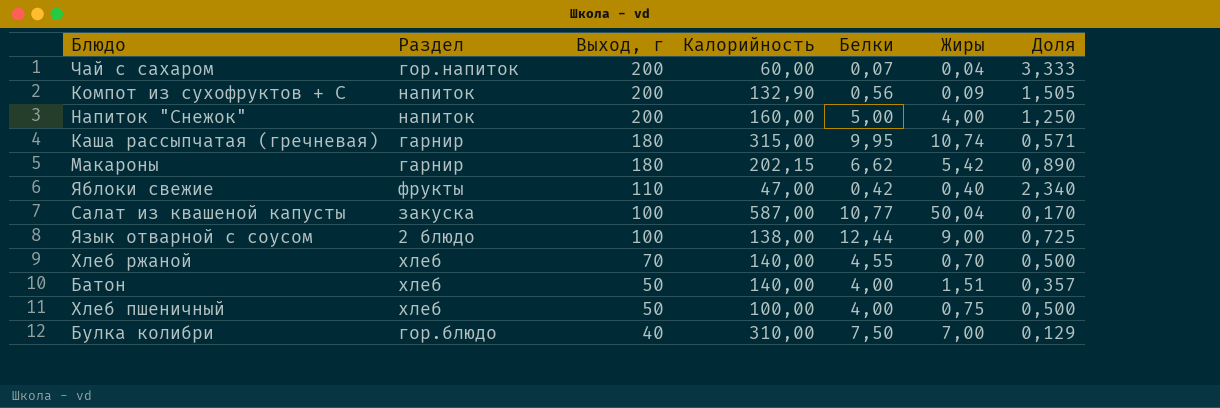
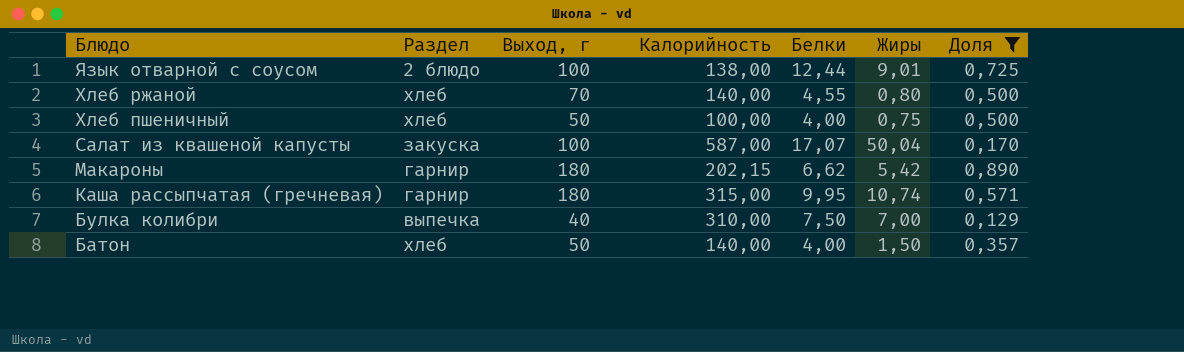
filter: none -> Доля <= 0,890
row order: Выход, г descending -> Блюдо descending
Язык отварной с соусом | Жиры: 9,00 -> 9,01
Хлеб ржаной | Жиры: 0,70 -> 0,80
Салат из квашеной капусты | Белки: 10,77 -> 17,07
Булка колибри | Раздел: гор.блюдо -> выпечка
Батон | Жиры: 1,51 -> 1,50

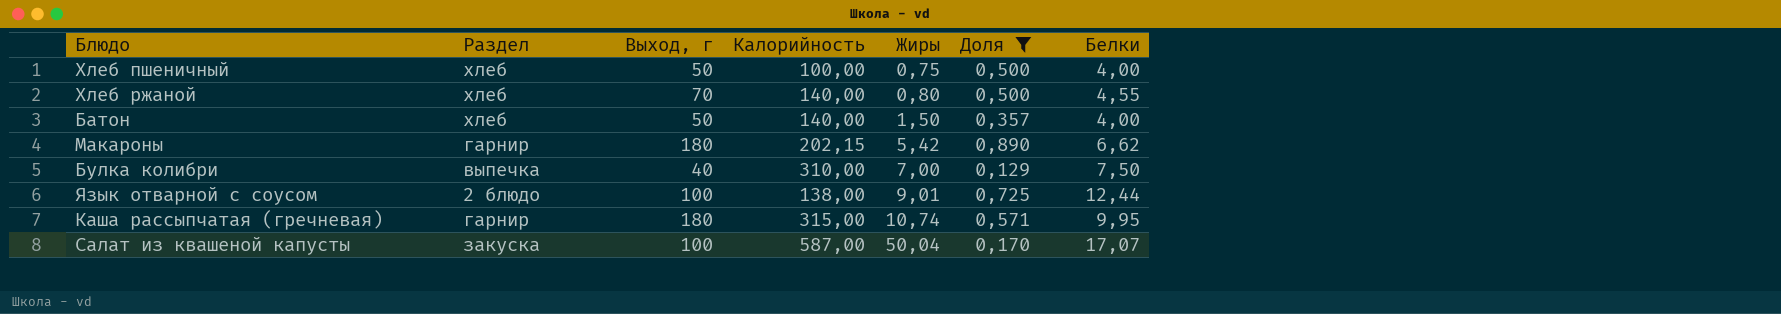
row order: Блюдо descending -> Жиры ascending
column Белки | position: 5 -> 7

